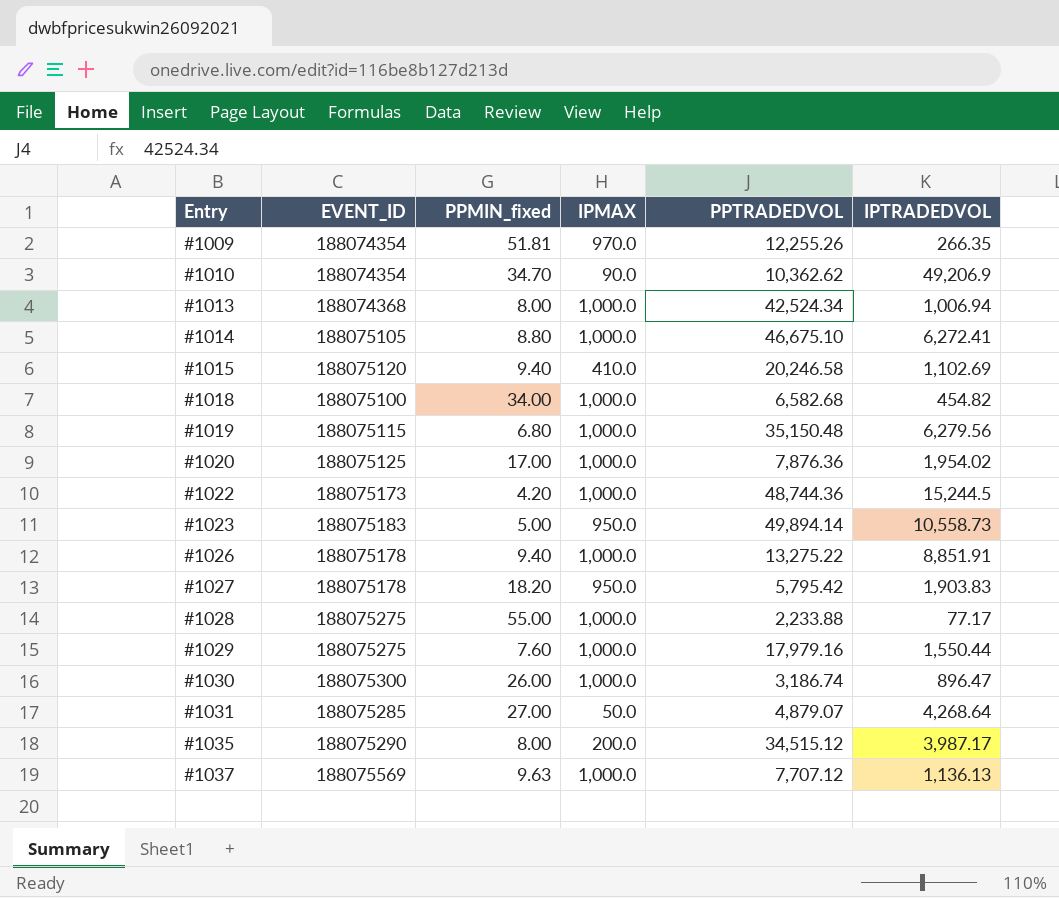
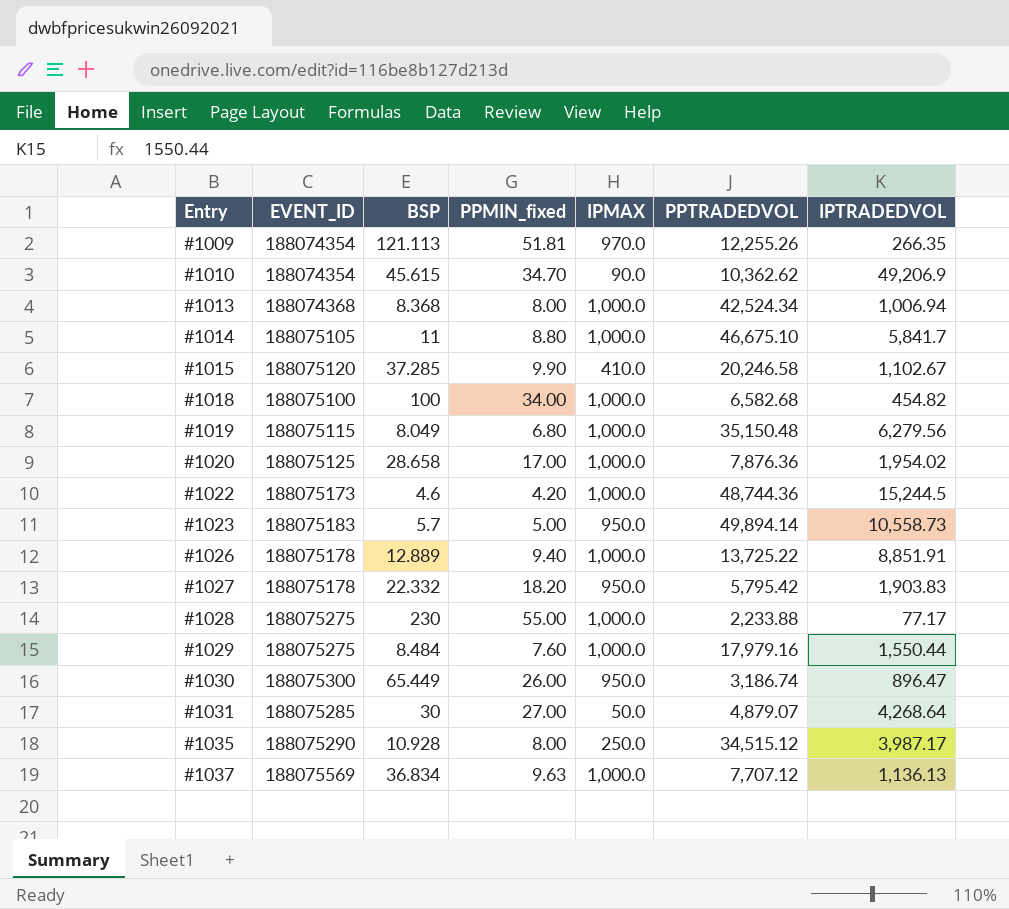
column BSP | position: none -> 3
#1014 | IPTRADEDVOL: 6,272.41 -> 5,841.7
#1015 | PPMIN_fixed: 9.40 -> 9.90
#1015 | IPTRADEDVOL: 1,102.69 -> 1,102.67
#1026 | PPTRADEDVOL: 13,275.22 -> 13,725.22
#1030 | IPMAX: 1,000.0 -> 950.0
#1035 | IPMAX: 200.0 -> 250.0

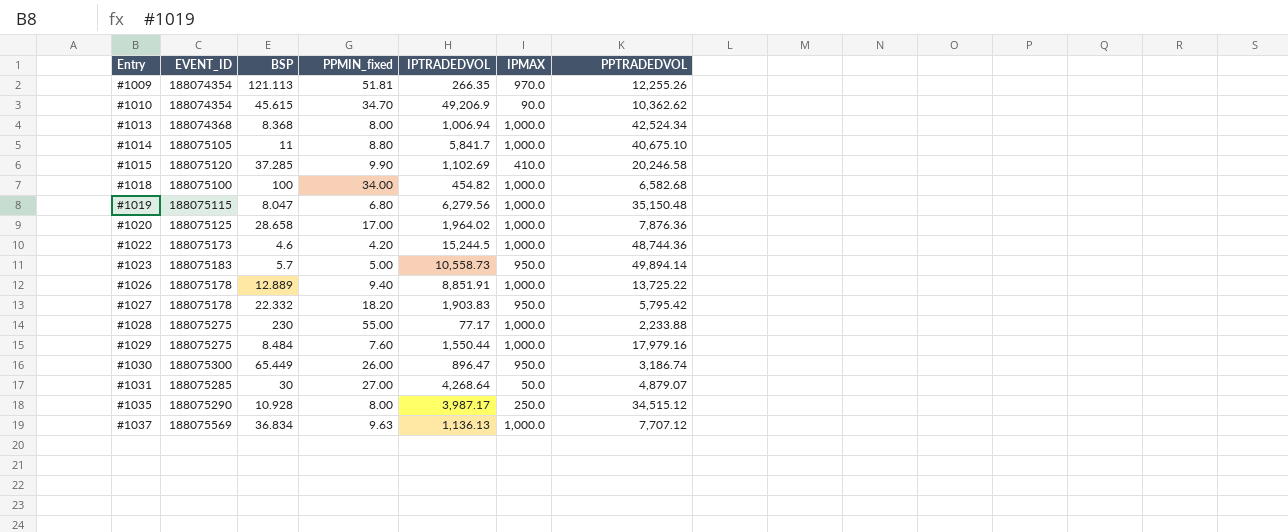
column IPTRADEDVOL | position: 7 -> 5
#1014 | PPTRADEDVOL: 46,675.10 -> 40,675.10
#1015 | IPTRADEDVOL: 1,102.67 -> 1,102.69
#1019 | BSP: 8.049 -> 8.047
#1020 | IPTRADEDVOL: 1,954.02 -> 1,964.02

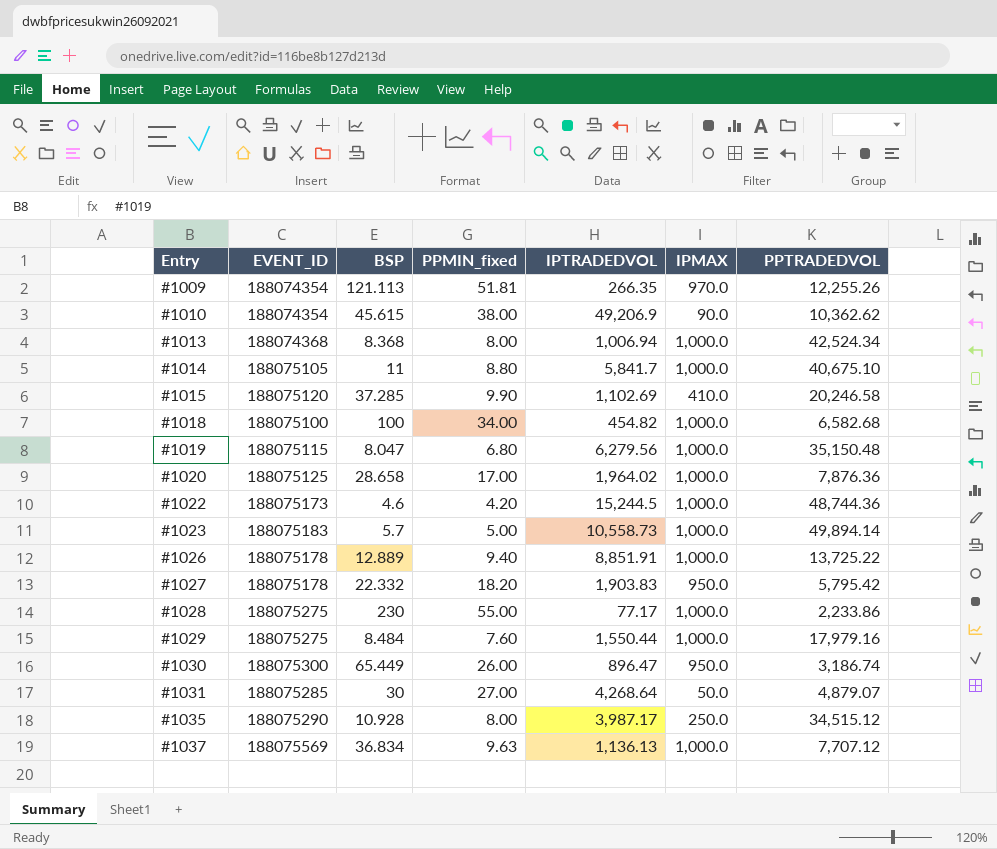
#1010 | PPMIN_fixed: 34.70 -> 38.00
#1023 | IPMAX: 950.0 -> 1,000.0
#1028 | PPTRADEDVOL: 2,233.88 -> 2,233.86

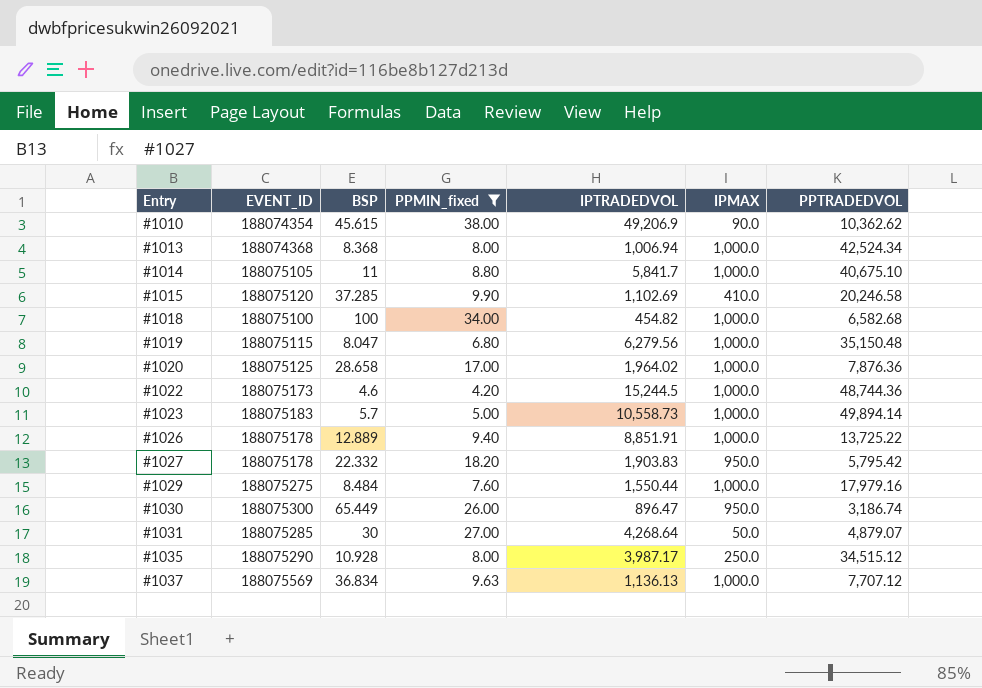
filter: none -> PPMIN_fixed <= 38.00

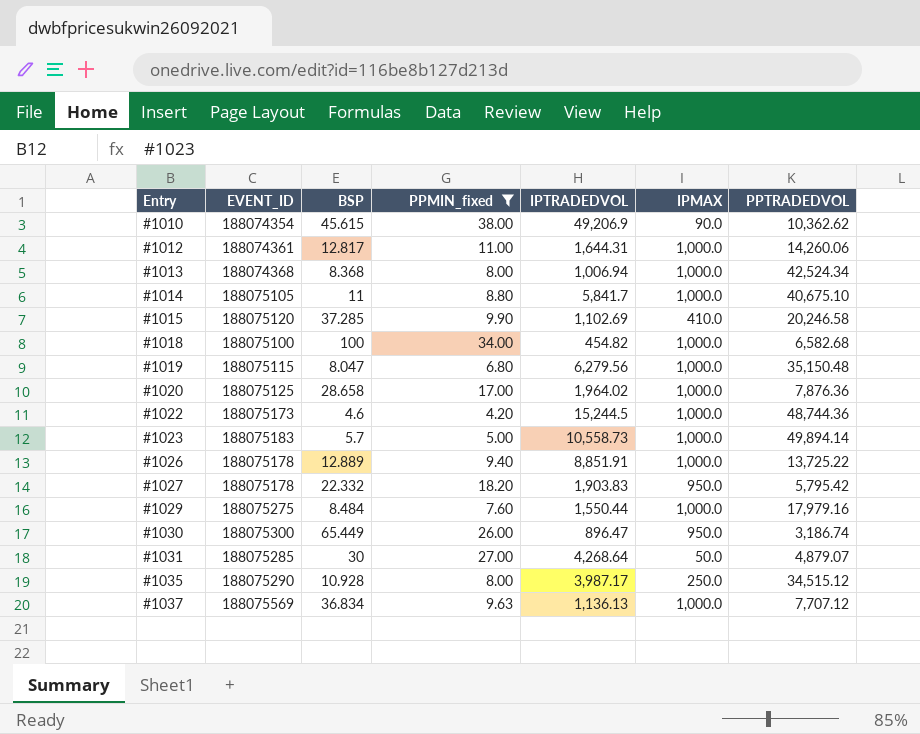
row #1012: none -> 188074361 | 12.817 | 11.00 | 1,644.31 | 1,000.0 | 14,260.06

